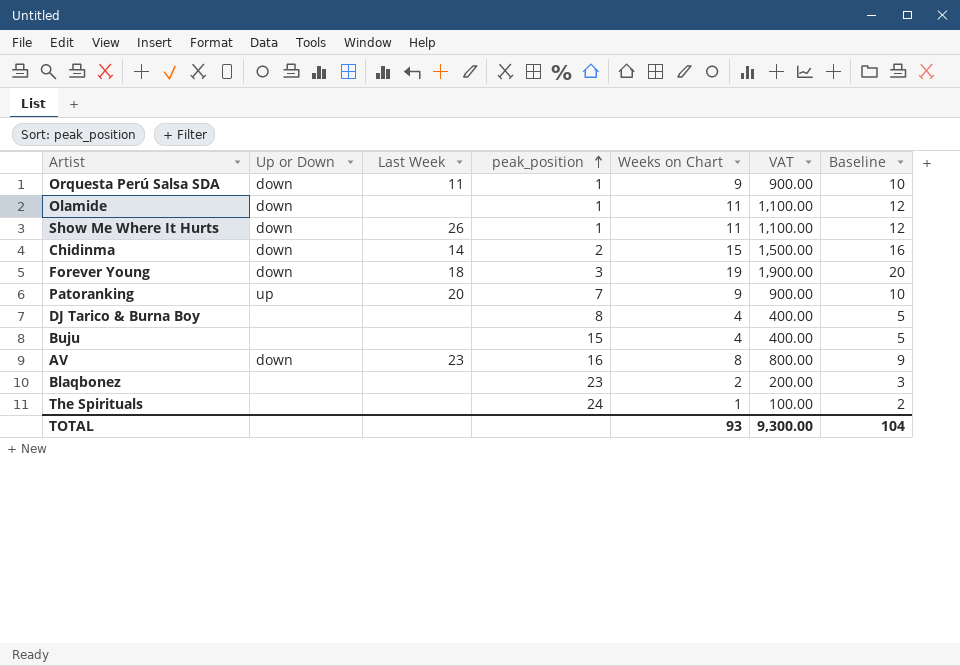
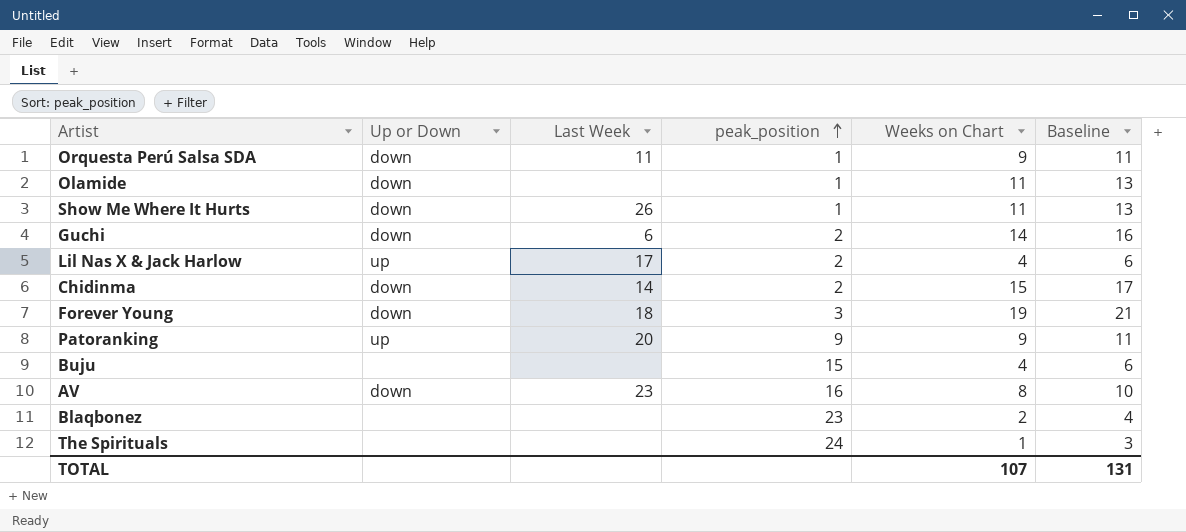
column VAT | formula: [Weeks on Chart] * 100 -> none
column Baseline | formula: [Weeks on Chart] + 1 -> [Weeks on Chart] + 2
row DJ Tarico & Burna Boy: none | none | 8 | 4 | 400.00 | 5 -> none
row Guchi: none -> down | 6 | 2 | 14 | 16
row Lil Nas X & Jack Harlow: none -> up | 17 | 2 | 4 | 6
Patoranking | peak_position: 7 -> 9
TOTAL | Weeks on Chart: 93 -> 107
TOTAL | Baseline: 104 -> 131

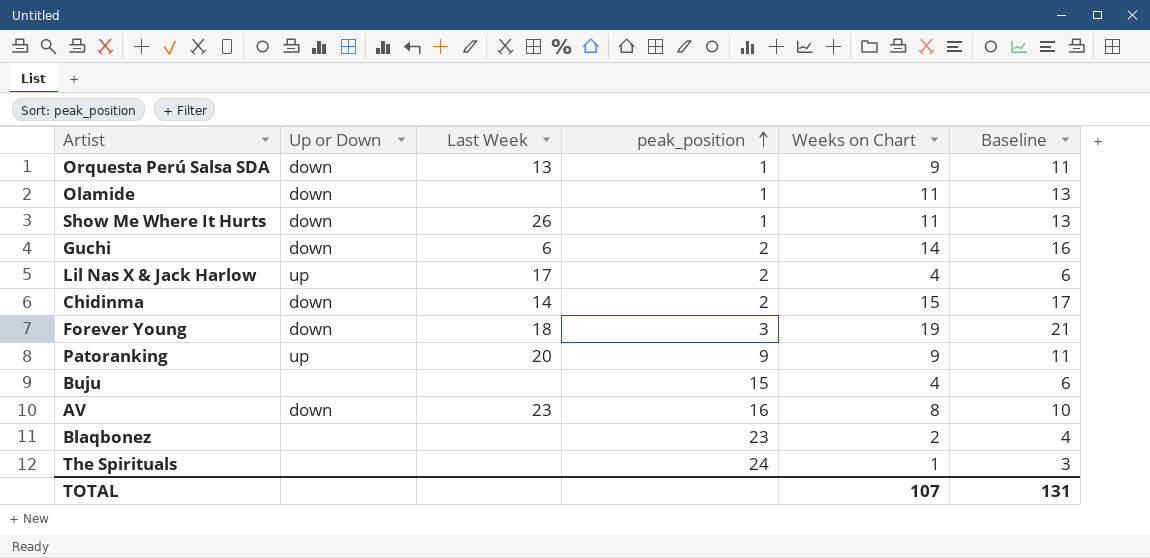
Orquesta Perú Salsa SDA | Last Week: 11 -> 13

